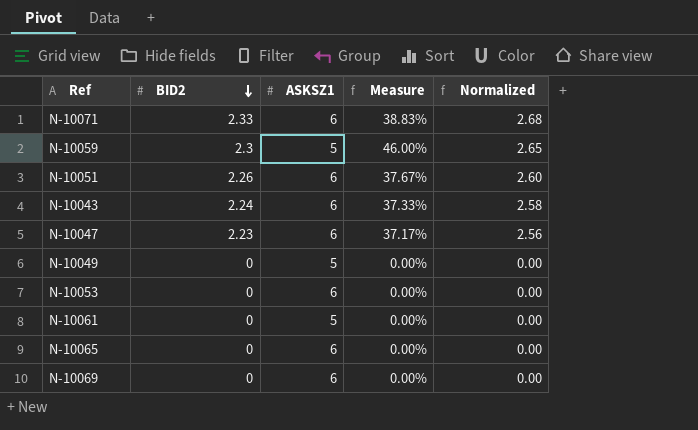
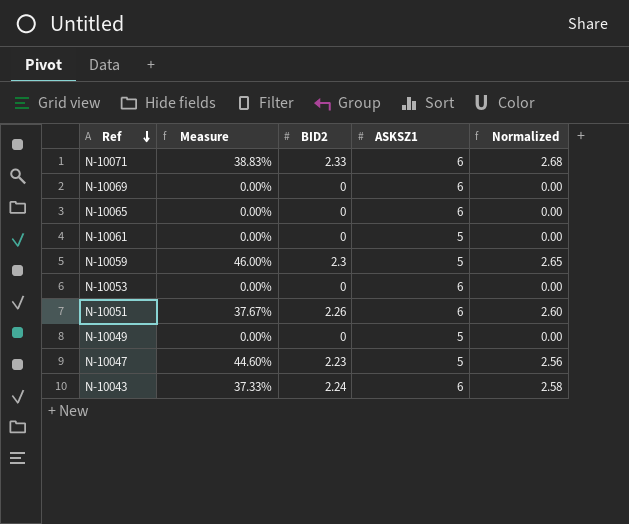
row order: BID2 descending -> Ref descending
column Measure | position: 4 -> 2
N-10047 | Measure: 37.17% -> 44.60%
N-10047 | ASKSZ1: 6 -> 5

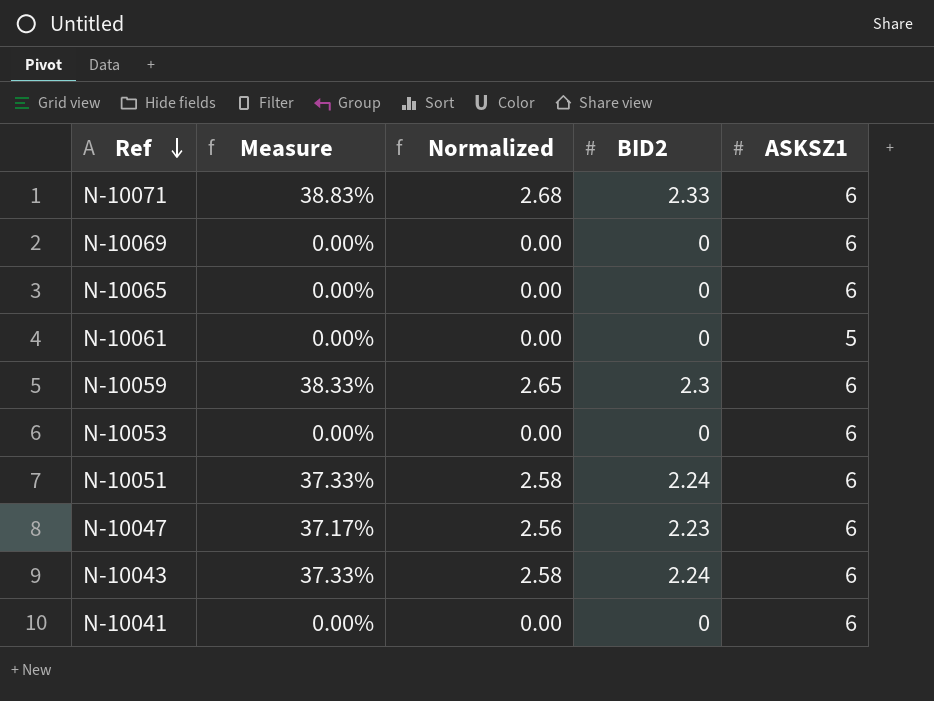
column Normalized | position: 5 -> 3
row N-10049: 0.00% | 0 | 5 | 0.00 -> none
N-10059 | Measure: 46.00% -> 38.33%
N-10059 | ASKSZ1: 5 -> 6
N-10051 | Measure: 37.67% -> 37.33%
N-10051 | Normalized: 2.60 -> 2.58
N-10051 | BID2: 2.26 -> 2.24
N-10047 | Measure: 44.60% -> 37.17%
N-10047 | ASKSZ1: 5 -> 6
row N-10041: none -> 0.00% | 0.00 | 0 | 6

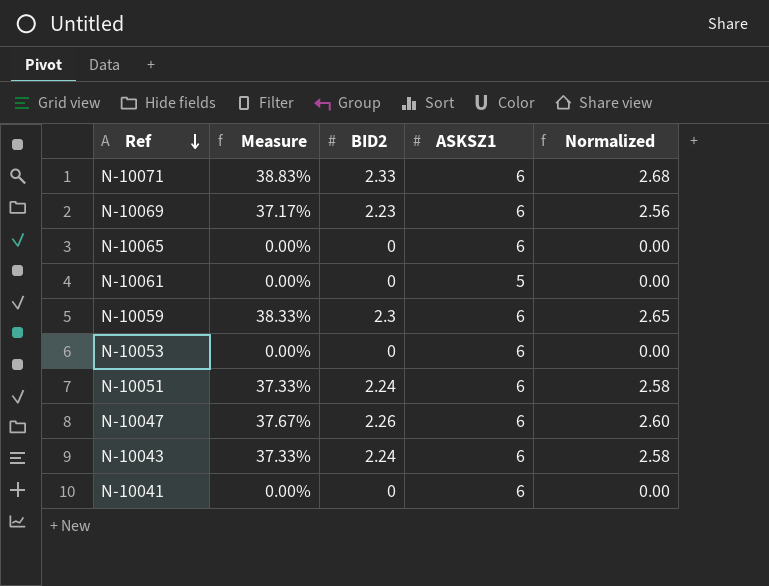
column Normalized | position: 3 -> 5
N-10069 | Measure: 0.00% -> 37.17%
N-10069 | BID2: 0 -> 2.23
N-10069 | Normalized: 0.00 -> 2.56
N-10047 | Measure: 37.17% -> 37.67%
N-10047 | BID2: 2.23 -> 2.26
N-10047 | Normalized: 2.56 -> 2.60

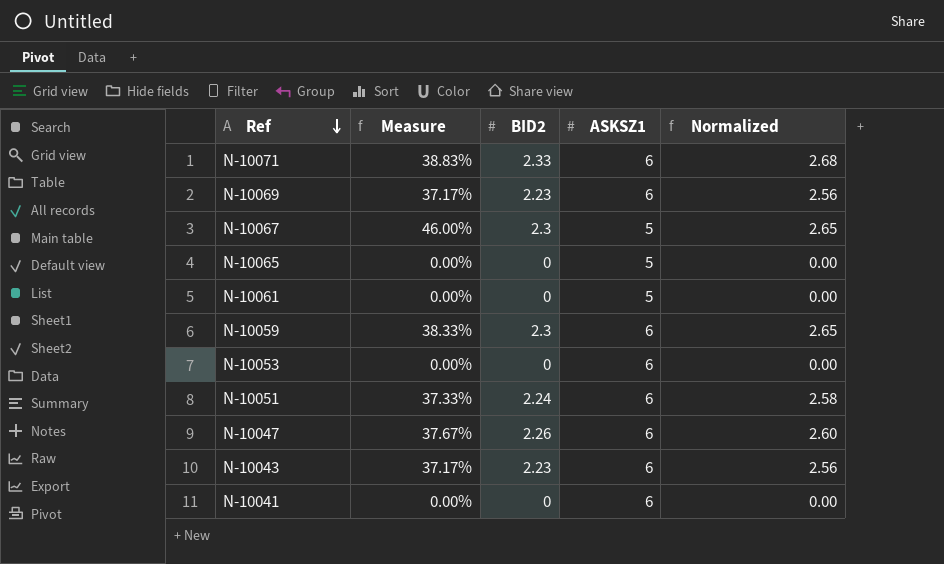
row N-10067: none -> 46.00% | 2.3 | 5 | 2.65
N-10065 | ASKSZ1: 6 -> 5
N-10043 | Measure: 37.33% -> 37.17%
N-10043 | BID2: 2.24 -> 2.23
N-10043 | Normalized: 2.58 -> 2.56

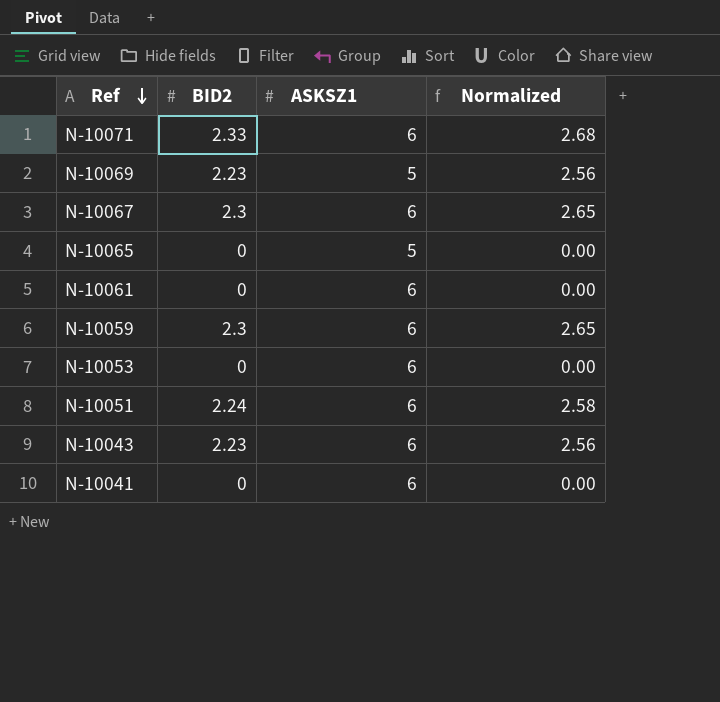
column Measure | formula: [BID2] / [ASKSZ1] -> none
row N-10047: 37.67% | 2.26 | 6 | 2.60 -> none
N-10069 | ASKSZ1: 6 -> 5
N-10067 | ASKSZ1: 5 -> 6
N-10061 | ASKSZ1: 5 -> 6

